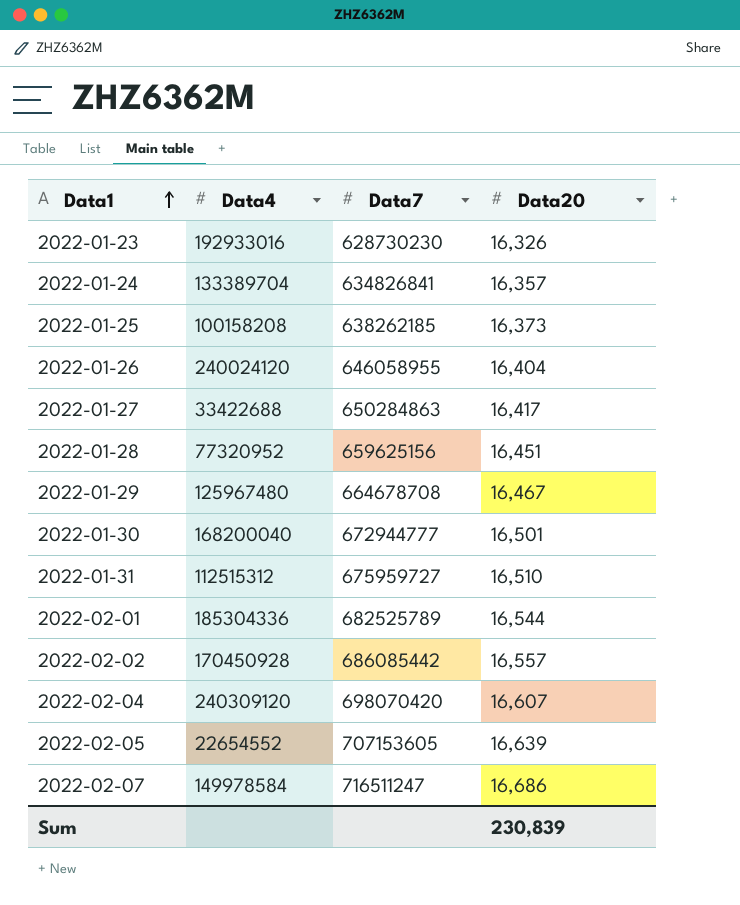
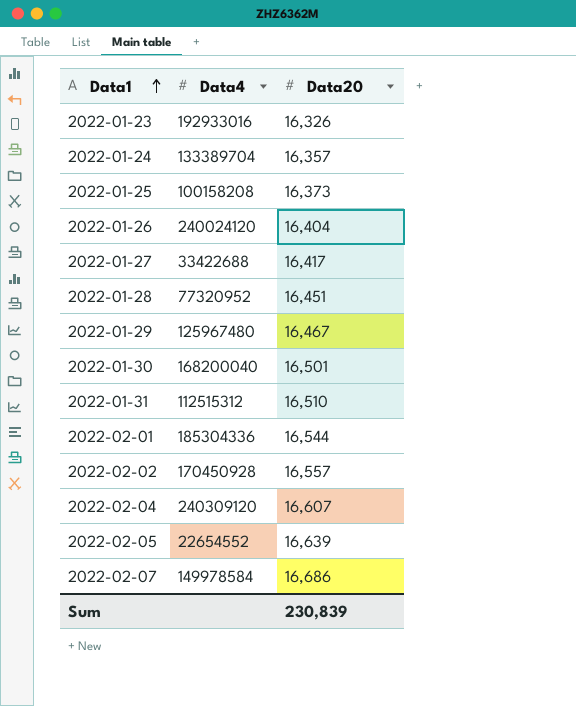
column Data7 | position: 3 -> none

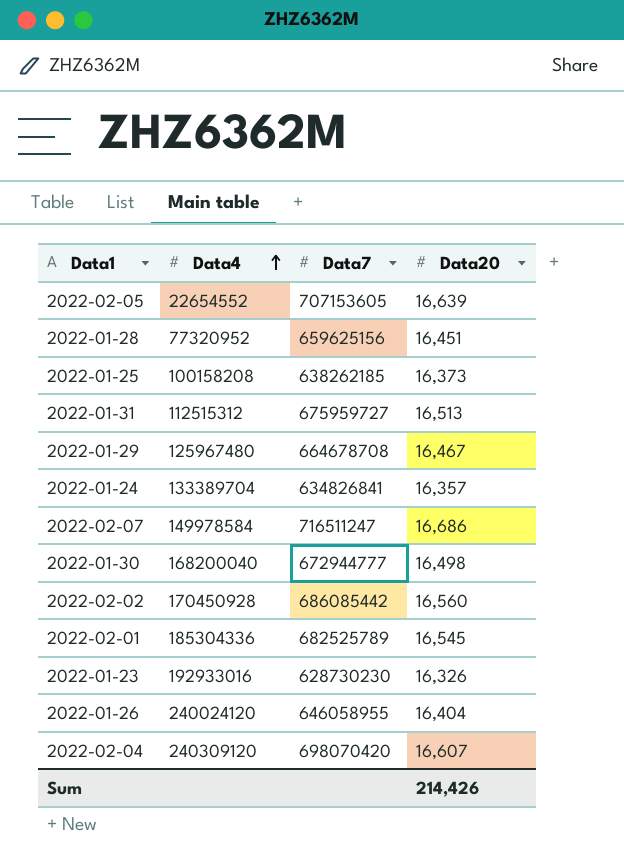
row order: Data1 ascending -> Data4 ascending
column Data7 | position: none -> 3
row 2022-01-27: 33422688 | 16,417 -> none
2022-01-31 | Data20: 16,510 -> 16,513
2022-01-30 | Data20: 16,501 -> 16,498
2022-02-02 | Data20: 16,557 -> 16,560
2022-02-01 | Data20: 16,544 -> 16,545
Sum | Data20: 230,839 -> 214,426

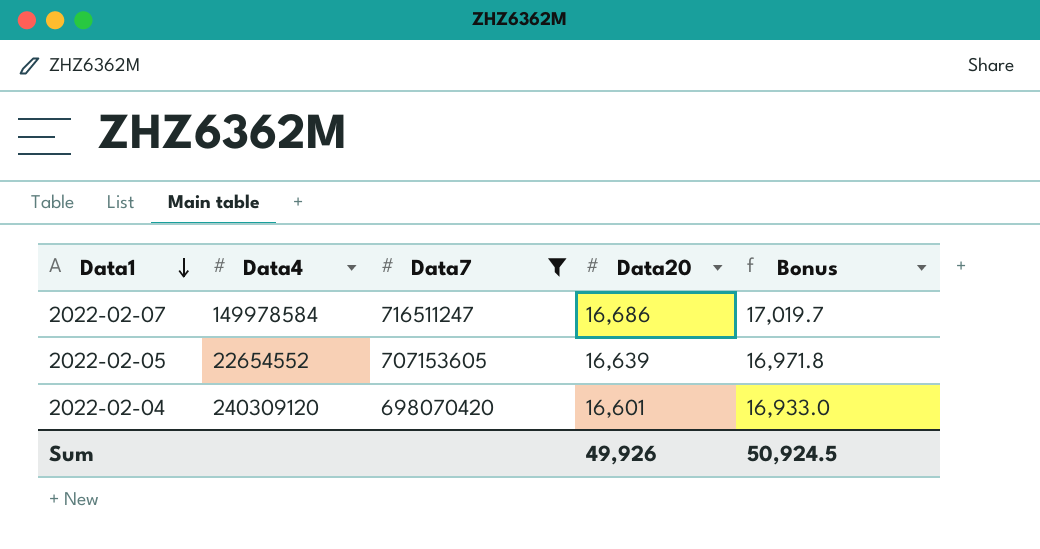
filter: none -> Data7 >= 698070420
row order: Data4 ascending -> Data1 descending
column Bonus | formula: none -> [Data20] * 1.02
2022-02-04 | Data20: 16,607 -> 16,601
Sum | Data20: 214,426 -> 49,926

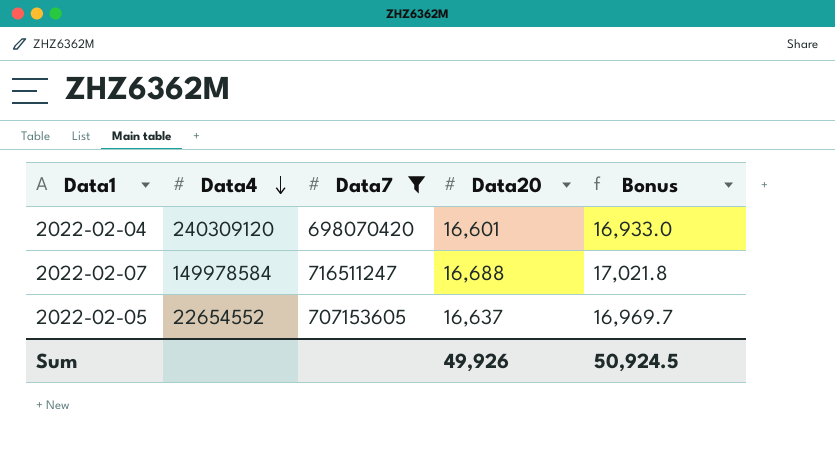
row order: Data1 descending -> Data4 descending
2022-02-07 | Data20: 16,686 -> 16,688
2022-02-07 | Bonus: 17,019.7 -> 17,021.8
2022-02-05 | Data20: 16,639 -> 16,637
2022-02-05 | Bonus: 16,971.8 -> 16,969.7

